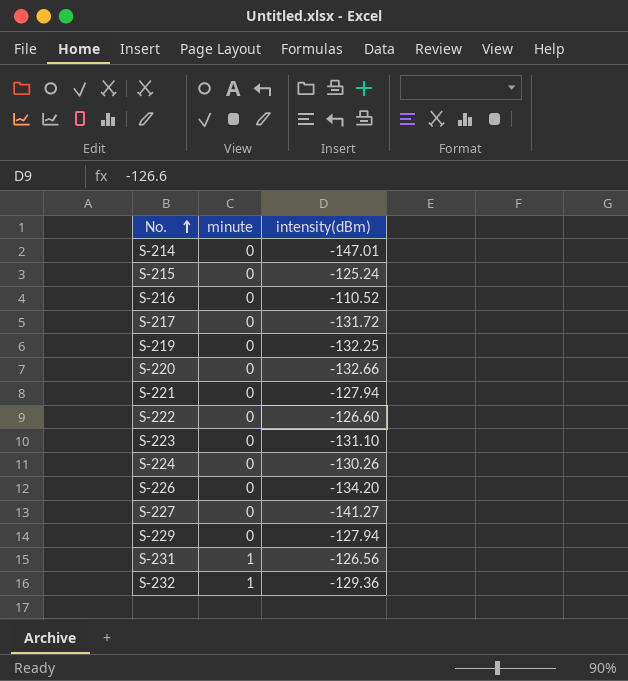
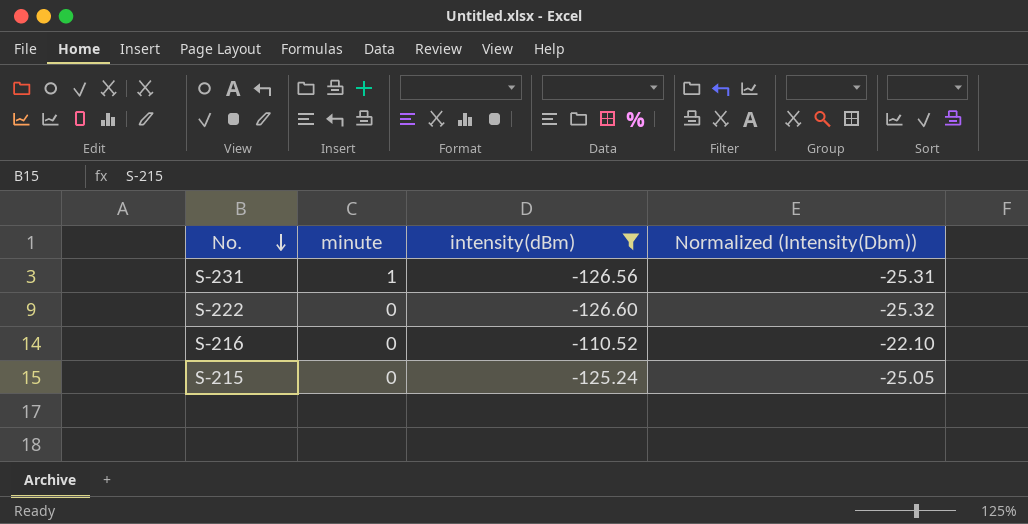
filter: none -> intensity(dBm) >= -126.60
row order: No. ascending -> No. descending
column Normalized (Intensity(Dbm)) | formula: none -> [intensity(dBm)] * 0.2

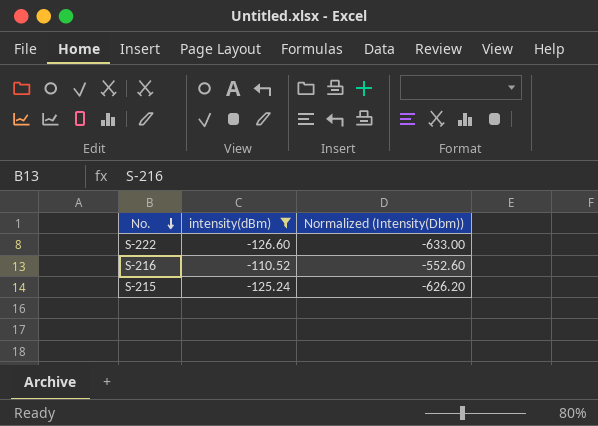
column minute | position: 2 -> none
column Normalized (Intensity(Dbm)) | formula: [intensity(dBm)] * 0.2 -> [intensity(dBm)] * 5
row S-231: 1 | -126.56 | -25.31 -> none

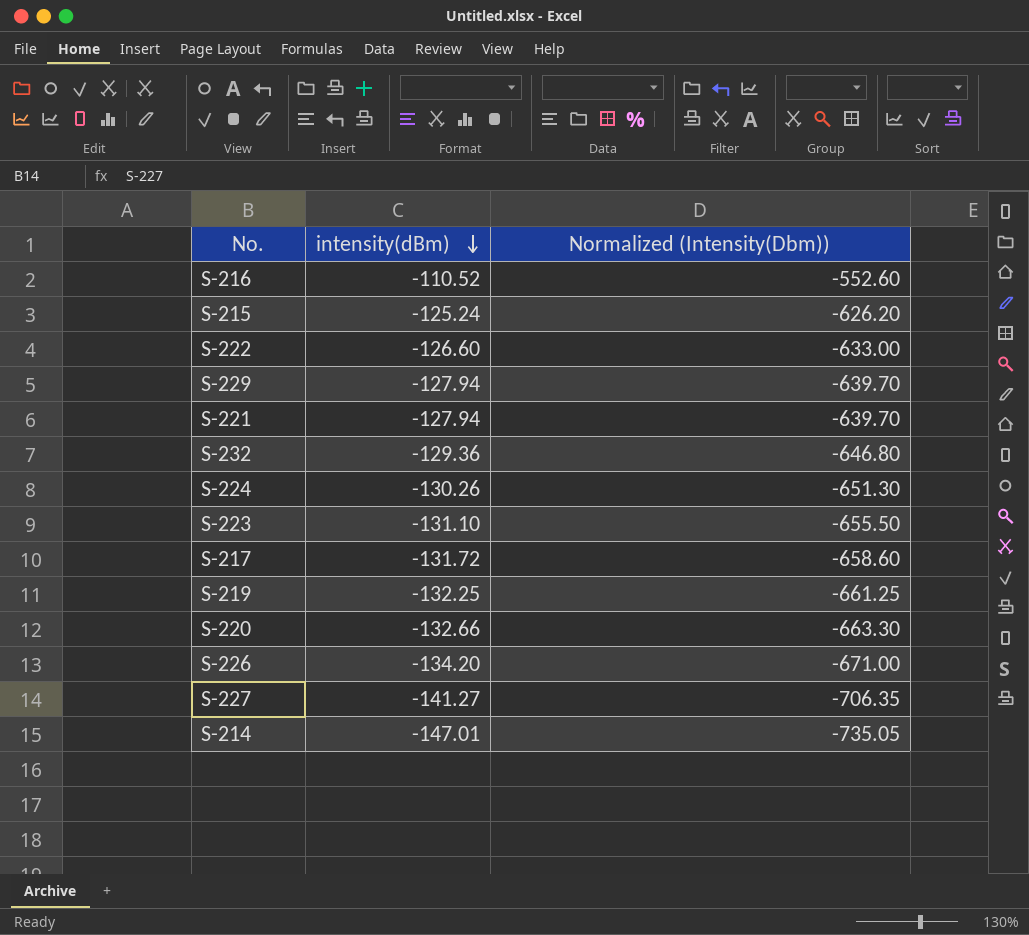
filter: intensity(dBm) >= -126.60 -> none
row order: No. descending -> intensity(dBm) descending

